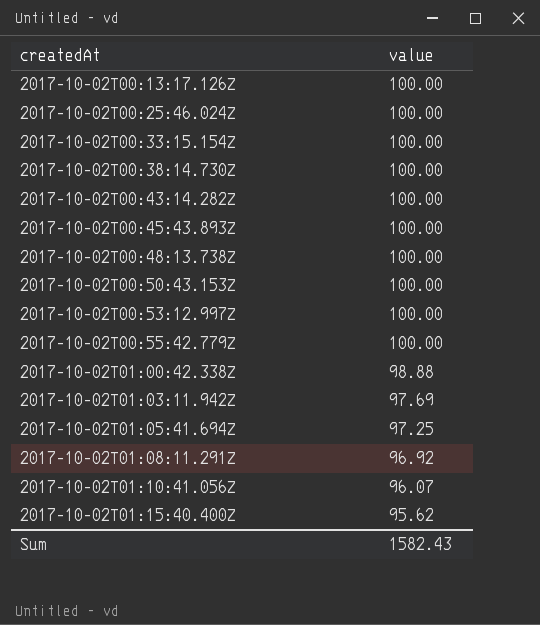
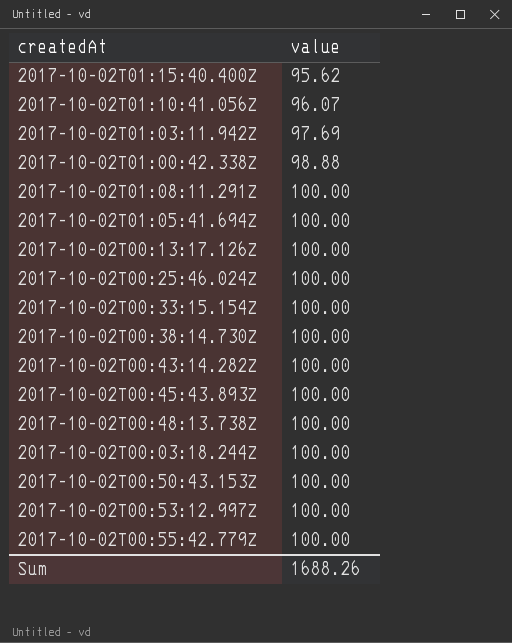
row order: createdAt ascending -> value ascending
2017-10-02T01:08:11.291Z | value: 96.92 -> 100.00
2017-10-02T01:05:41.694Z | value: 97.25 -> 100.00
row 2017-10-02T00:03:18.244Z: none -> 100.00
Sum | value: 1582.43 -> 1688.26

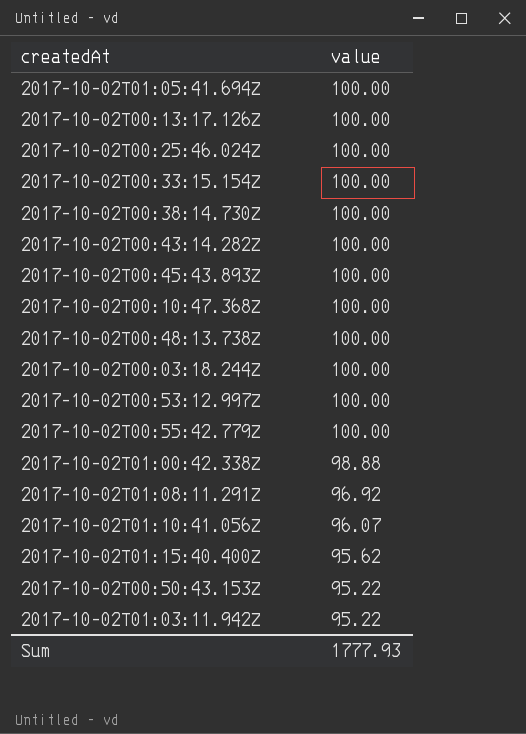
row order: value ascending -> value descending
row 2017-10-02T00:10:47.368Z: none -> 100.00
2017-10-02T01:08:11.291Z | value: 100.00 -> 96.92
2017-10-02T00:50:43.153Z | value: 100.00 -> 95.22
2017-10-02T01:03:11.942Z | value: 97.69 -> 95.22
Sum | value: 1688.26 -> 1777.93

